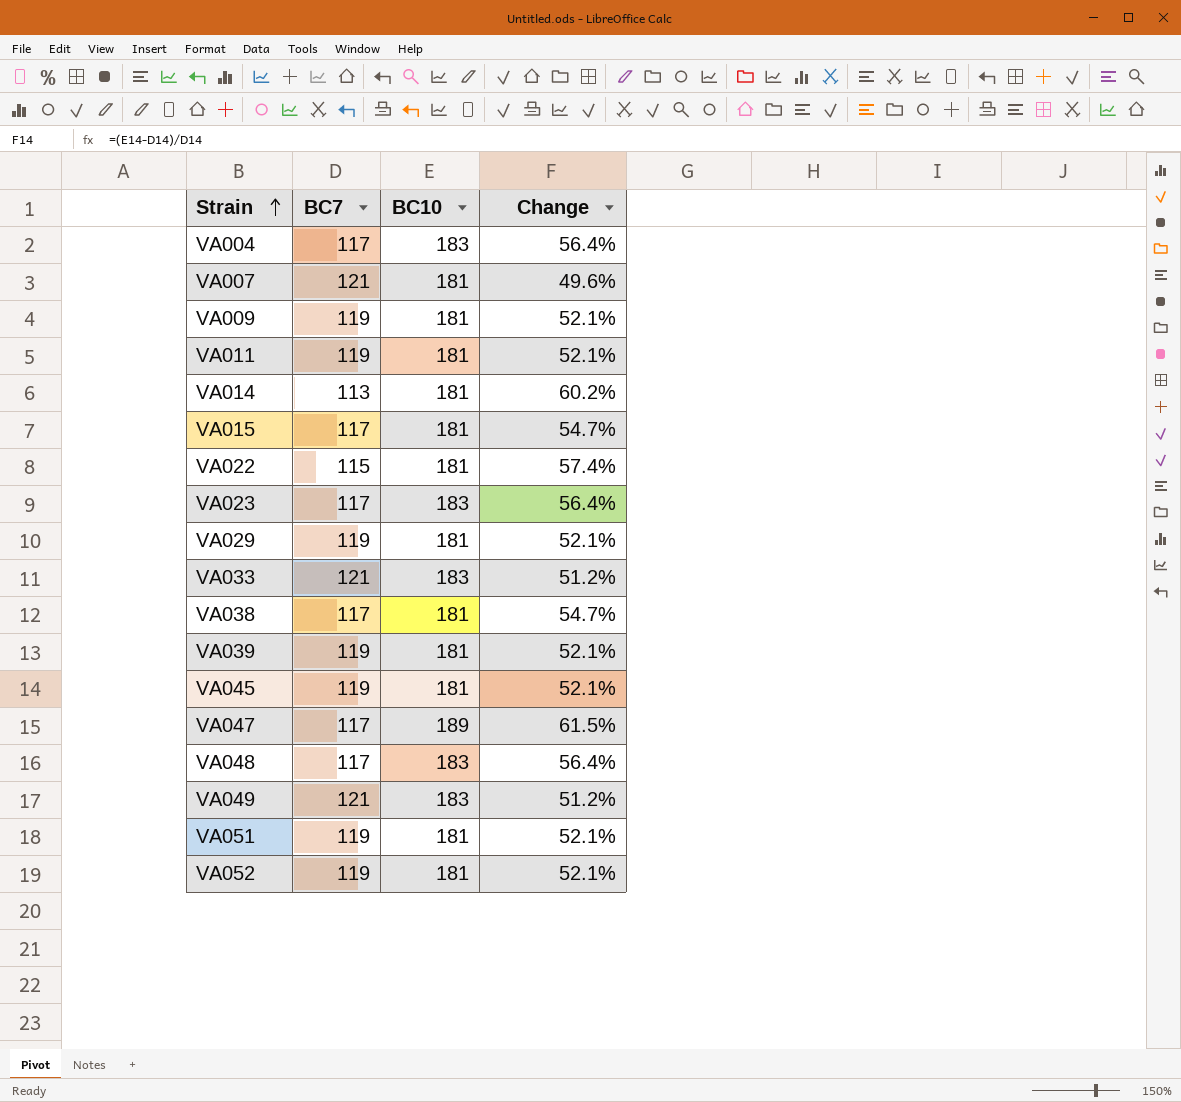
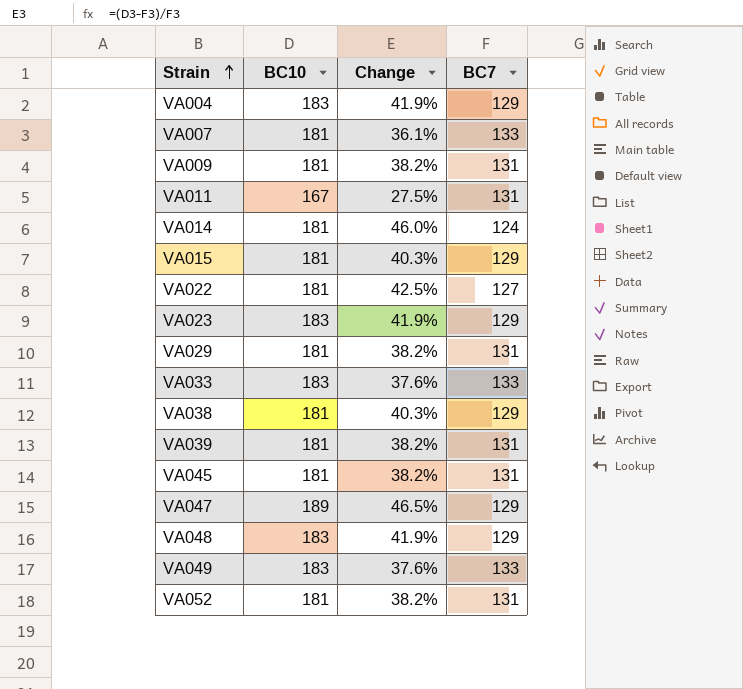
column BC7 | position: 2 -> 4
row VA051: 119 | 181 | 52.1% -> none
VA004 | Change: 56.4% -> 41.9%
VA004 | BC7: 117 -> 129
VA007 | Change: 49.6% -> 36.1%
VA007 | BC7: 121 -> 133
VA009 | Change: 52.1% -> 38.2%
VA009 | BC7: 119 -> 131
VA011 | BC10: 181 -> 167
VA011 | Change: 52.1% -> 27.5%
VA011 | BC7: 119 -> 131
VA014 | Change: 60.2% -> 46.0%
VA014 | BC7: 113 -> 124
VA015 | Change: 54.7% -> 40.3%
VA015 | BC7: 117 -> 129
VA022 | Change: 57.4% -> 42.5%
VA022 | BC7: 115 -> 127
VA023 | Change: 56.4% -> 41.9%
VA023 | BC7: 117 -> 129
VA029 | Change: 52.1% -> 38.2%
VA029 | BC7: 119 -> 131
VA033 | Change: 51.2% -> 37.6%
VA033 | BC7: 121 -> 133
VA038 | Change: 54.7% -> 40.3%
VA038 | BC7: 117 -> 129
VA039 | Change: 52.1% -> 38.2%
VA039 | BC7: 119 -> 131
VA045 | Change: 52.1% -> 38.2%
VA045 | BC7: 119 -> 131
VA047 | Change: 61.5% -> 46.5%
VA047 | BC7: 117 -> 129
VA048 | Change: 56.4% -> 41.9%
VA048 | BC7: 117 -> 129
VA049 | Change: 51.2% -> 37.6%
VA049 | BC7: 121 -> 133
VA052 | Change: 52.1% -> 38.2%
VA052 | BC7: 119 -> 131

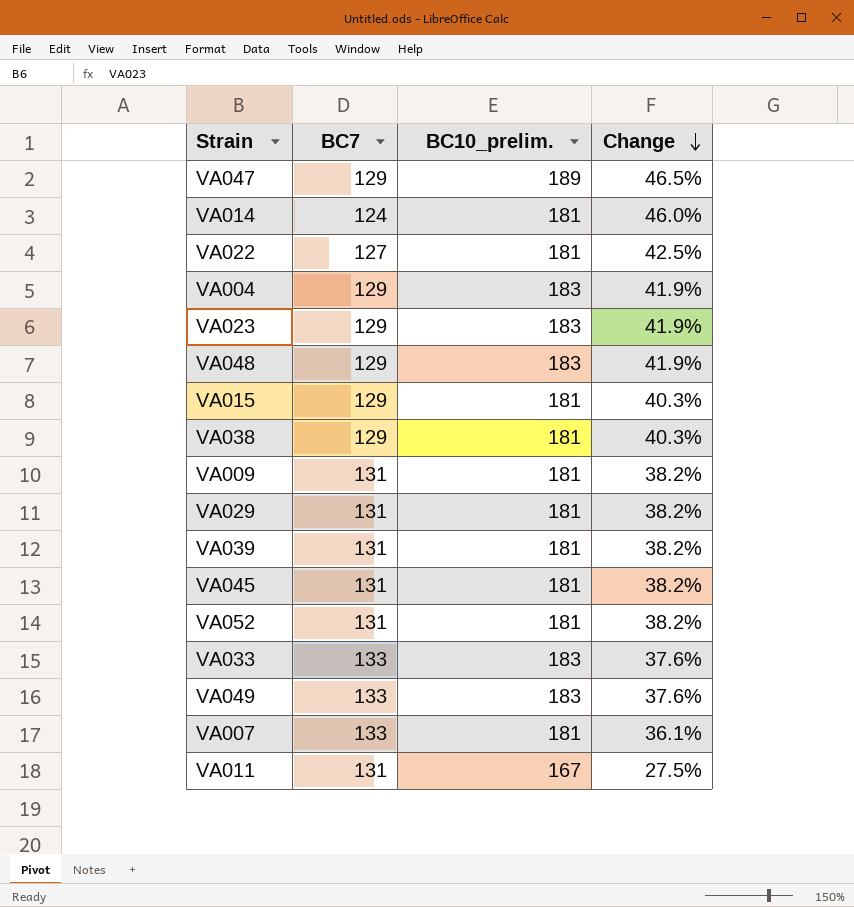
row order: Strain ascending -> Change descending
column BC7 | position: 4 -> 2
column name: BC10 -> BC10_prelim.

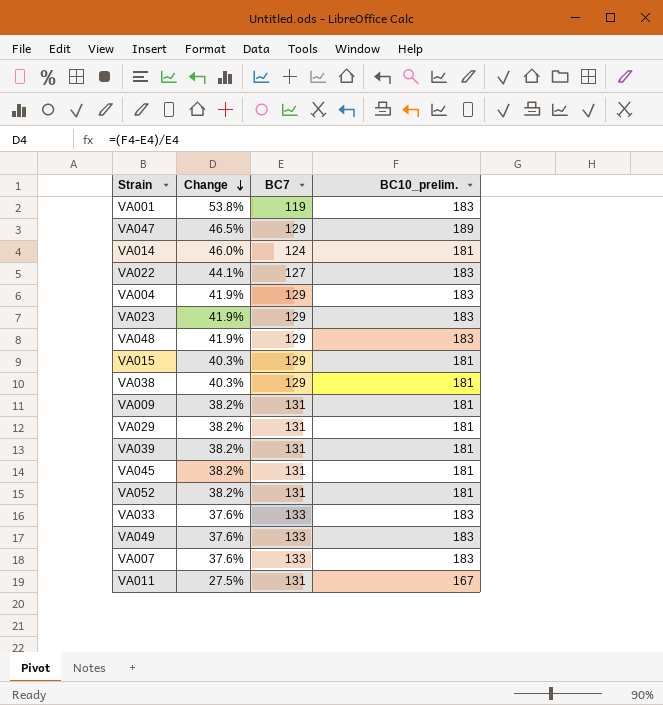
column Change | position: 4 -> 2
row VA001: none -> 53.8% | 119 | 183
VA022 | Change: 42.5% -> 44.1%
VA022 | BC10_prelim.: 181 -> 183
VA007 | Change: 36.1% -> 37.6%
VA007 | BC10_prelim.: 181 -> 183

